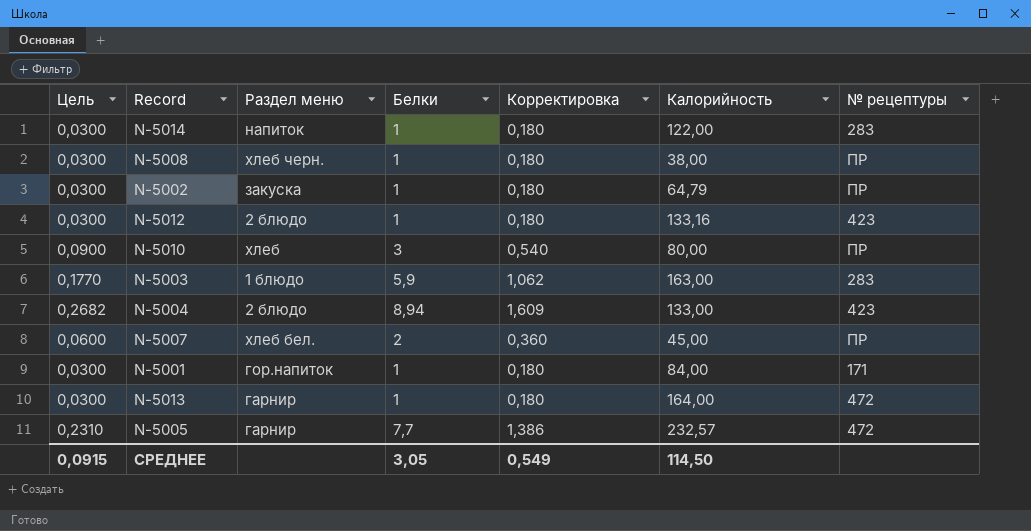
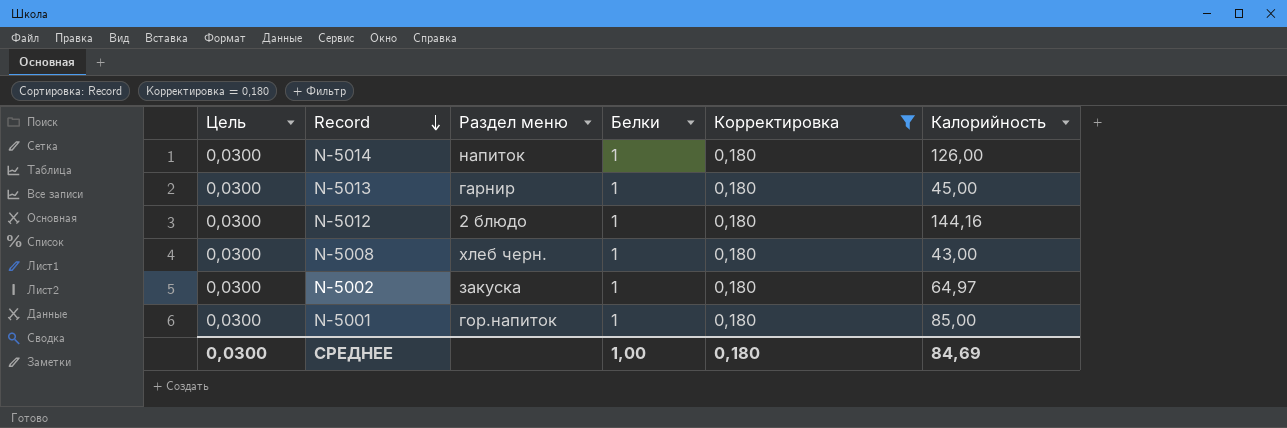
filter: none -> Корректировка = 0,180
row order: none -> Record descending
column № рецептуры | position: 7 -> none
N-5014 | Калорийность: 122,00 -> 126,00
N-5013 | Калорийность: 164,00 -> 45,00
N-5012 | Калорийность: 133,16 -> 144,16
N-5008 | Калорийность: 38,00 -> 43,00
N-5002 | Калорийность: 64,79 -> 64,97
N-5001 | Калорийность: 84,00 -> 85,00
СРЕДНЕЕ | Цель: 0,0915 -> 0,0300
СРЕДНЕЕ | Белки: 3,05 -> 1,00
СРЕДНЕЕ | Корректировка: 0,549 -> 0,180
СРЕДНЕЕ | Калорийность: 114,50 -> 84,69

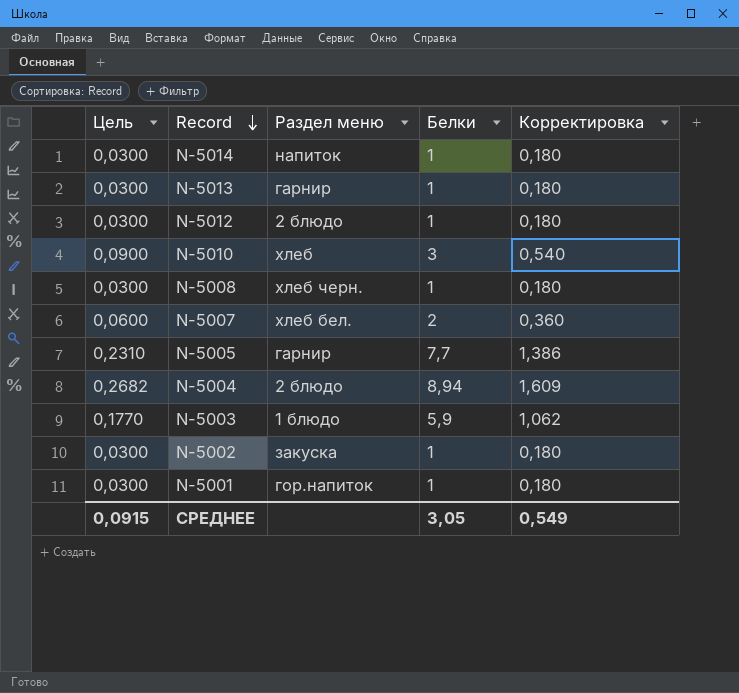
filter: Корректировка = 0,180 -> none
column Калорийность | position: 6 -> none
СРЕДНЕЕ | Цель: 0,0300 -> 0,0915
СРЕДНЕЕ | Белки: 1,00 -> 3,05
СРЕДНЕЕ | Корректировка: 0,180 -> 0,549

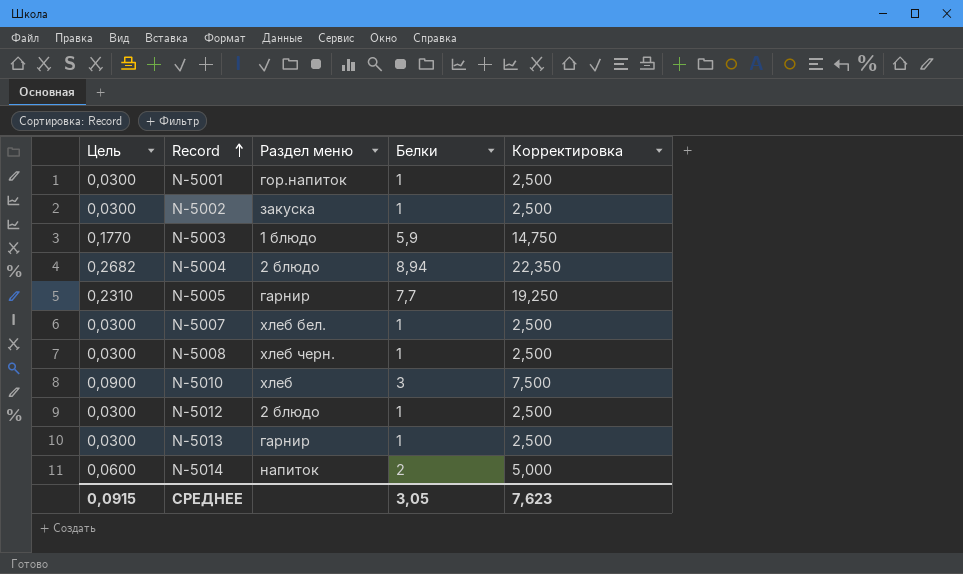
row order: Record descending -> Record ascending
column Корректировка | formula: [Белки] * 0,18 -> [Белки] * 2,5
N-5007 | Цель: 0,0600 -> 0,0300
N-5007 | Белки: 2 -> 1
N-5014 | Цель: 0,0300 -> 0,0600
N-5014 | Белки: 1 -> 2
СРЕДНЕЕ | Корректировка: 0,549 -> 7,623

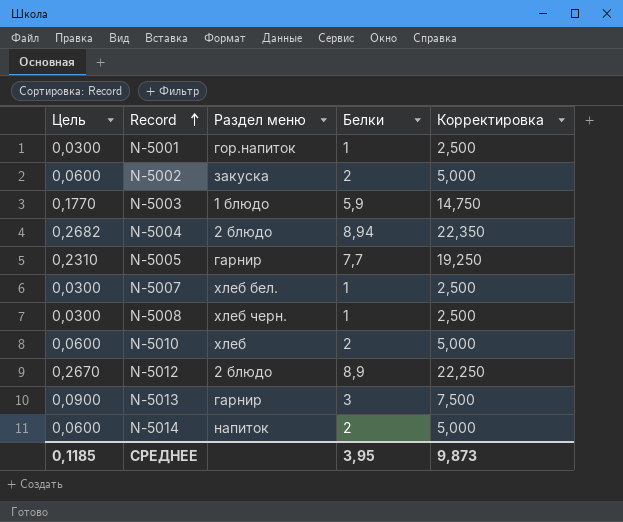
N-5002 | Цель: 0,0300 -> 0,0600
N-5002 | Белки: 1 -> 2
N-5002 | Корректировка: 2,500 -> 5,000
N-5010 | Цель: 0,0900 -> 0,0600
N-5010 | Белки: 3 -> 2
N-5010 | Корректировка: 7,500 -> 5,000
N-5012 | Цель: 0,0300 -> 0,2670
N-5012 | Белки: 1 -> 8,9
N-5012 | Корректировка: 2,500 -> 22,250
N-5013 | Цель: 0,0300 -> 0,0900
N-5013 | Белки: 1 -> 3
N-5013 | Корректировка: 2,500 -> 7,500
СРЕДНЕЕ | Цель: 0,0915 -> 0,1185
СРЕДНЕЕ | Белки: 3,05 -> 3,95
СРЕДНЕЕ | Корректировка: 7,623 -> 9,873

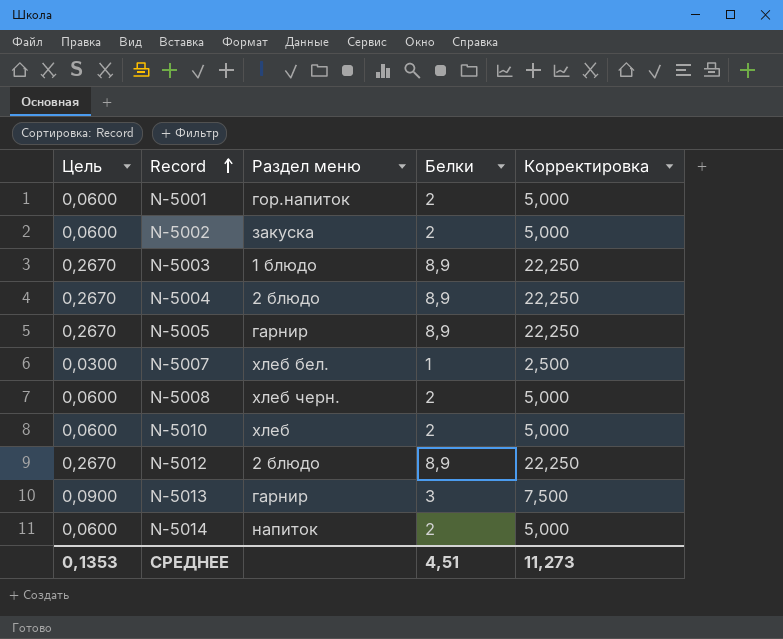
N-5001 | Цель: 0,0300 -> 0,0600
N-5001 | Белки: 1 -> 2
N-5001 | Корректировка: 2,500 -> 5,000
N-5003 | Цель: 0,1770 -> 0,2670
N-5003 | Белки: 5,9 -> 8,9
N-5003 | Корректировка: 14,750 -> 22,250
N-5004 | Цель: 0,2682 -> 0,2670
N-5004 | Белки: 8,94 -> 8,9
N-5004 | Корректировка: 22,350 -> 22,250
N-5005 | Цель: 0,2310 -> 0,2670
N-5005 | Белки: 7,7 -> 8,9
N-5005 | Корректировка: 19,250 -> 22,250
N-5008 | Цель: 0,0300 -> 0,0600
N-5008 | Белки: 1 -> 2
N-5008 | Корректировка: 2,500 -> 5,000
СРЕДНЕЕ | Цель: 0,1185 -> 0,1353
СРЕДНЕЕ | Белки: 3,95 -> 4,51
СРЕДНЕЕ | Корректировка: 9,873 -> 11,273

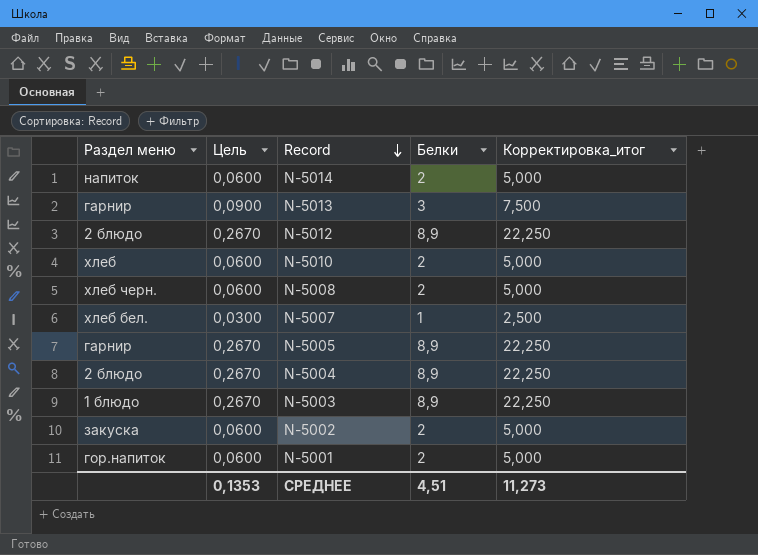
row order: Record ascending -> Record descending
column Раздел меню | position: 3 -> 1
column name: Корректировка -> Корректировка_итог

